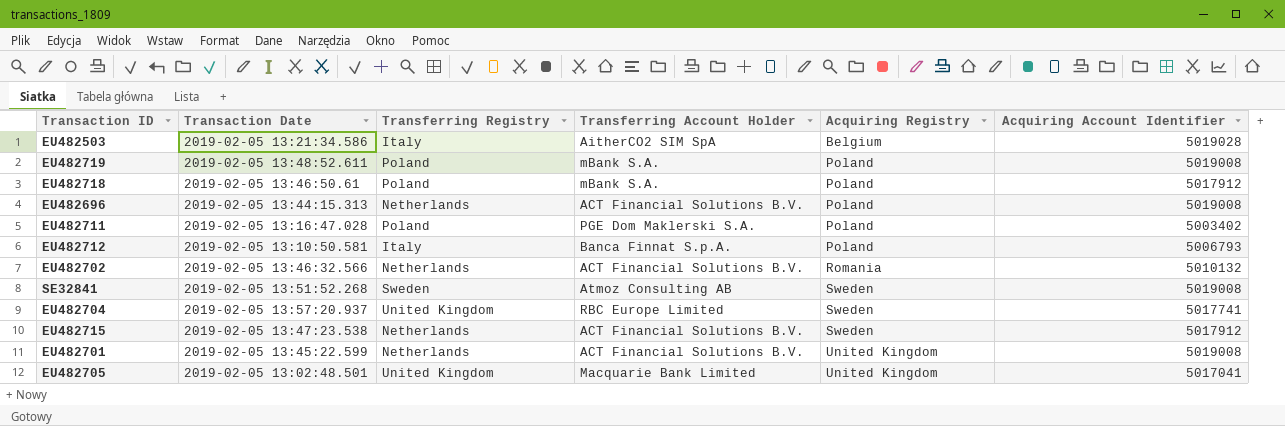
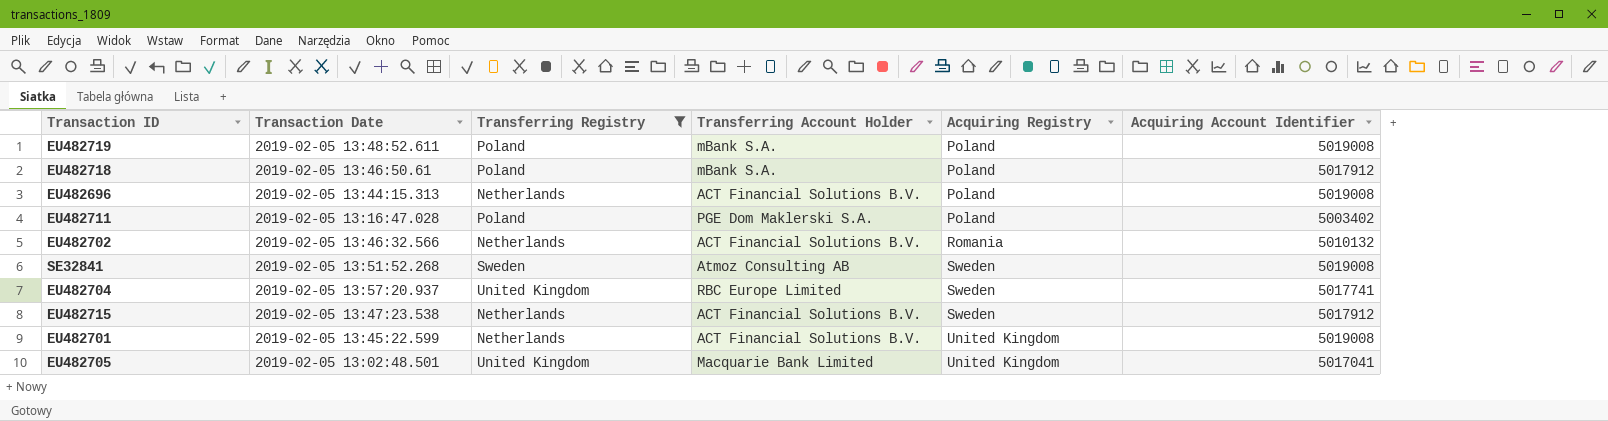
filter: none -> Transferring Registry != Italy

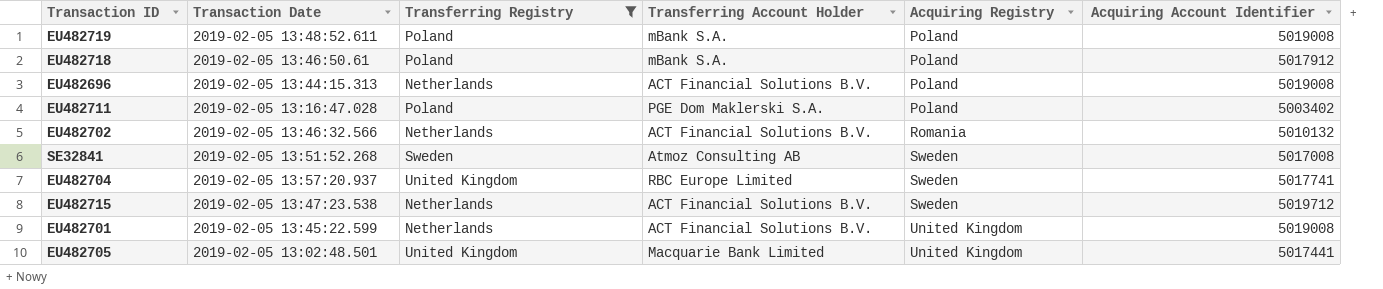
SE32841 | Acquiring Account Identifier: 5019008 -> 5017008
EU482715 | Acquiring Account Identifier: 5017912 -> 5019712
EU482705 | Acquiring Account Identifier: 5017041 -> 5017441

